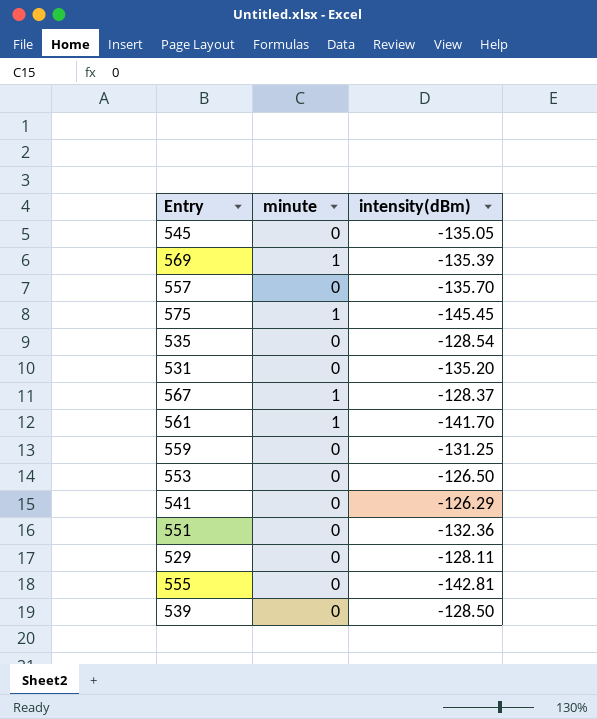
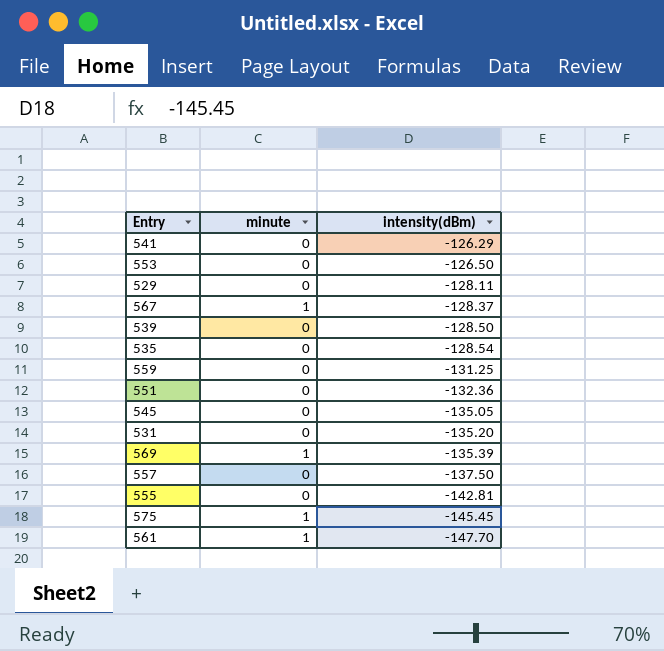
row order: none -> intensity(dBm) descending
557 | intensity(dBm): -135.70 -> -137.50
561 | intensity(dBm): -141.70 -> -147.70

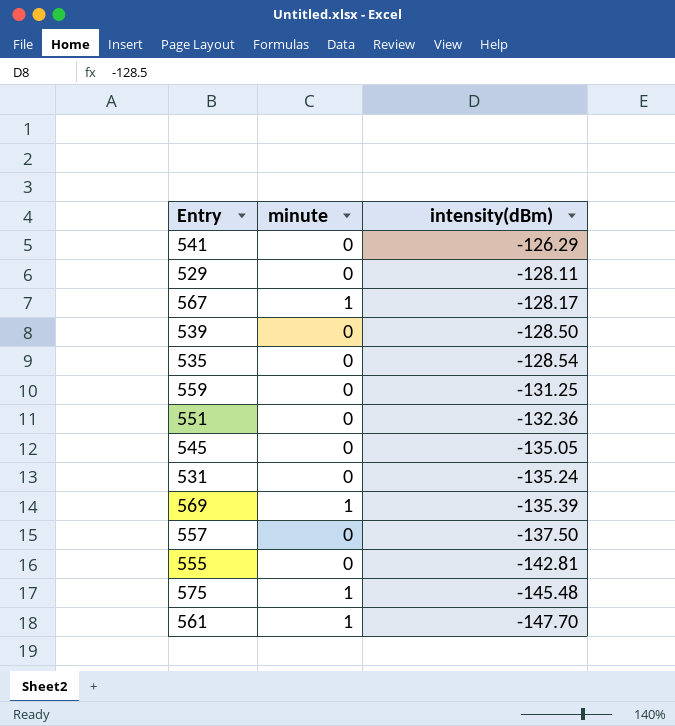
row 553: 0 | -126.50 -> none
567 | intensity(dBm): -128.37 -> -128.17
531 | intensity(dBm): -135.20 -> -135.24
575 | intensity(dBm): -145.45 -> -145.48

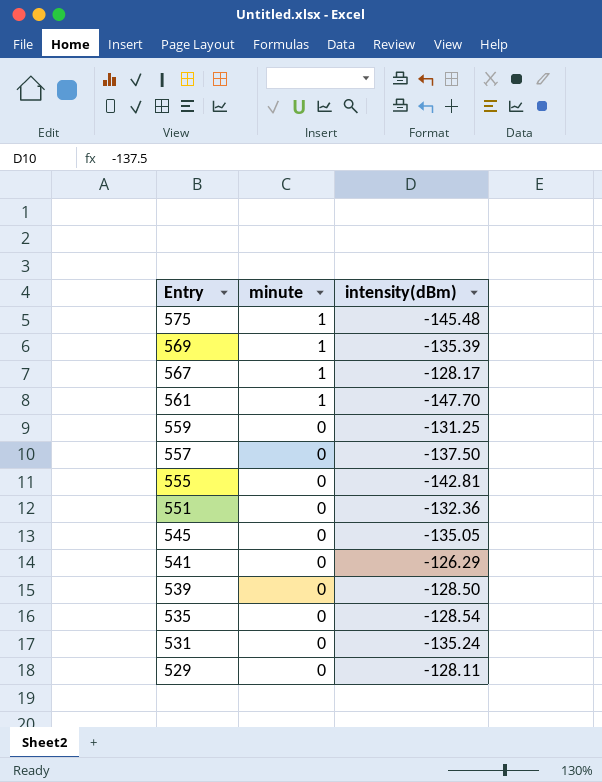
row order: intensity(dBm) descending -> Entry descending

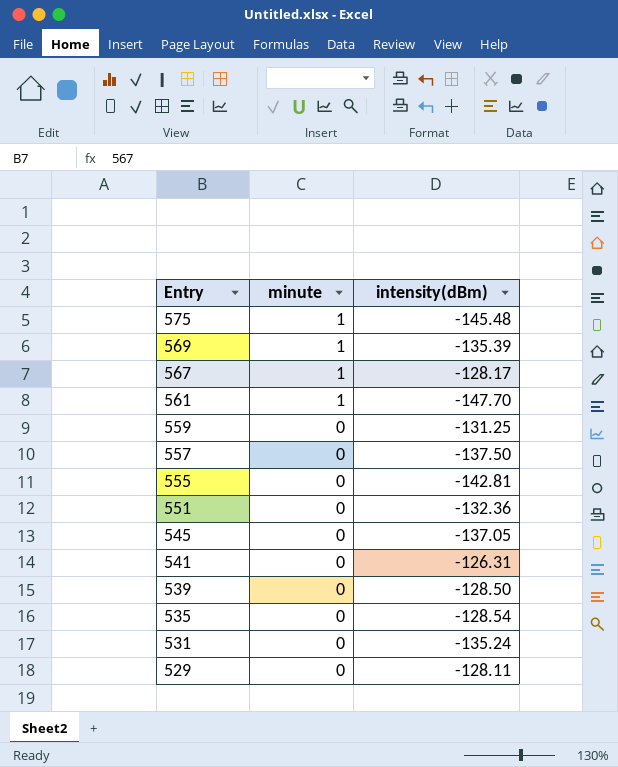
545 | intensity(dBm): -135.05 -> -137.05
541 | intensity(dBm): -126.29 -> -126.31

